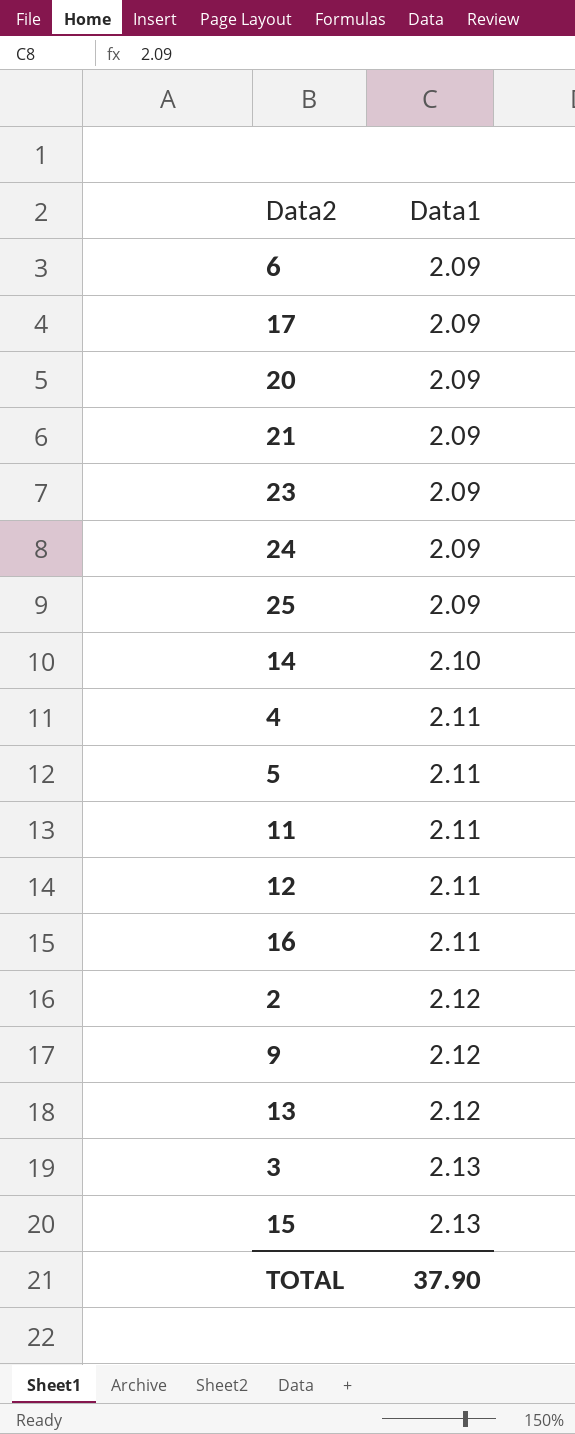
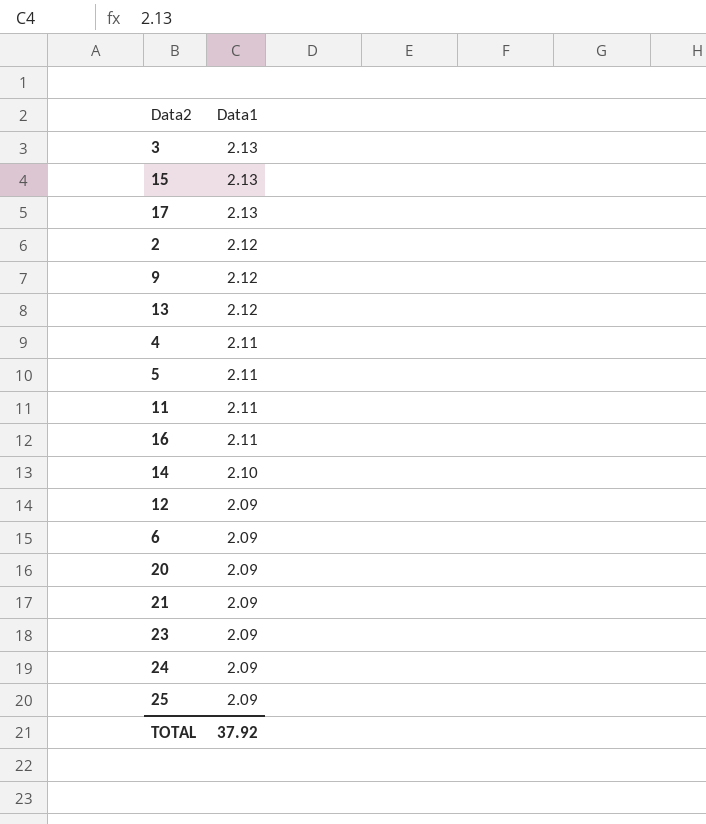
row order: Data1 ascending -> Data1 descending
17 | Data1: 2.09 -> 2.13
12 | Data1: 2.11 -> 2.09
TOTAL | Data1: 37.90 -> 37.92

